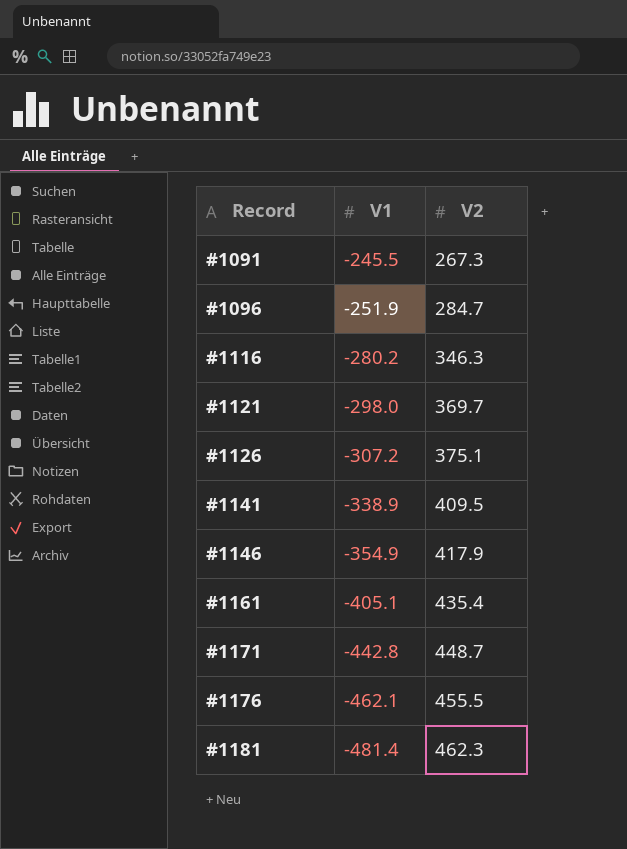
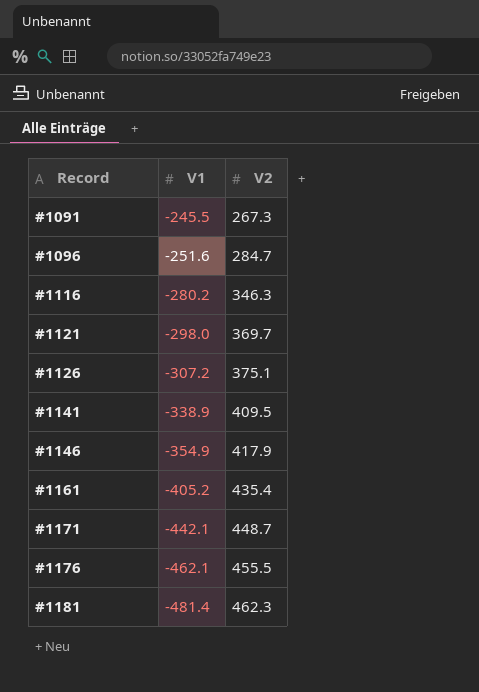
#1096 | V1: -251.9 -> -251.6
#1161 | V1: -405.1 -> -405.2
#1171 | V1: -442.8 -> -442.1

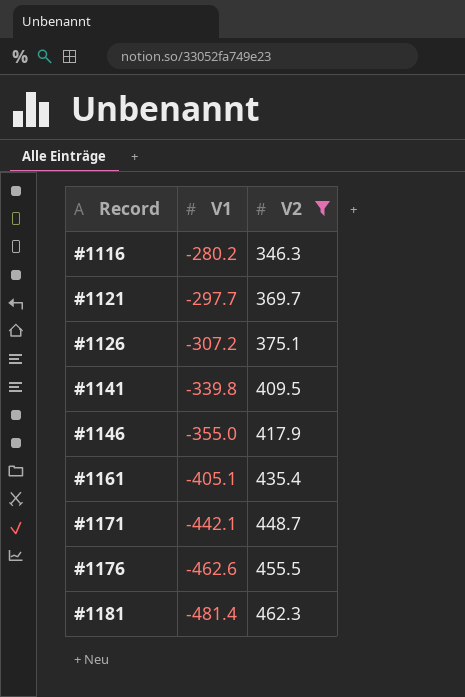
filter: none -> V2 >= 346.3
#1121 | V1: -298.0 -> -297.7
#1141 | V1: -338.9 -> -339.8
#1146 | V1: -354.9 -> -355.0
#1161 | V1: -405.2 -> -405.1
#1176 | V1: -462.1 -> -462.6

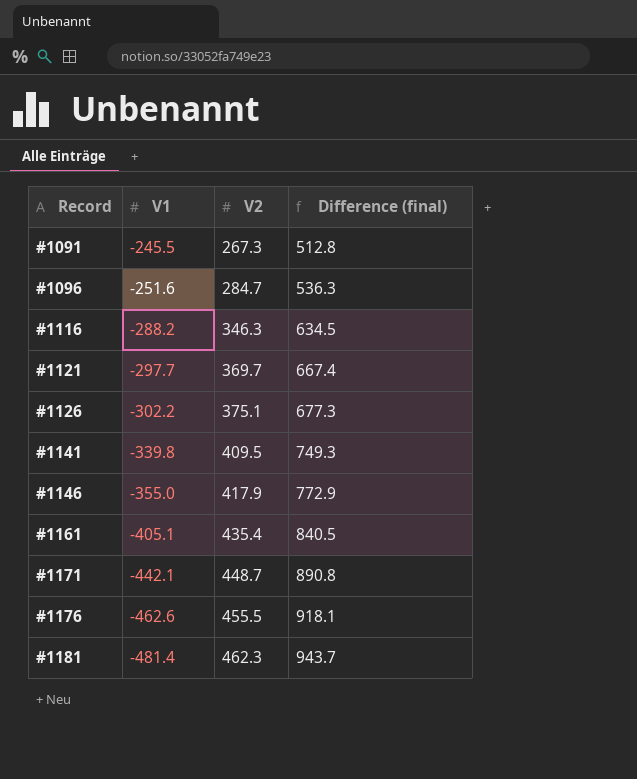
filter: V2 >= 346.3 -> none
column Difference (final) | formula: none -> [V2] - [V1]
#1116 | V1: -280.2 -> -288.2
#1126 | V1: -307.2 -> -302.2

